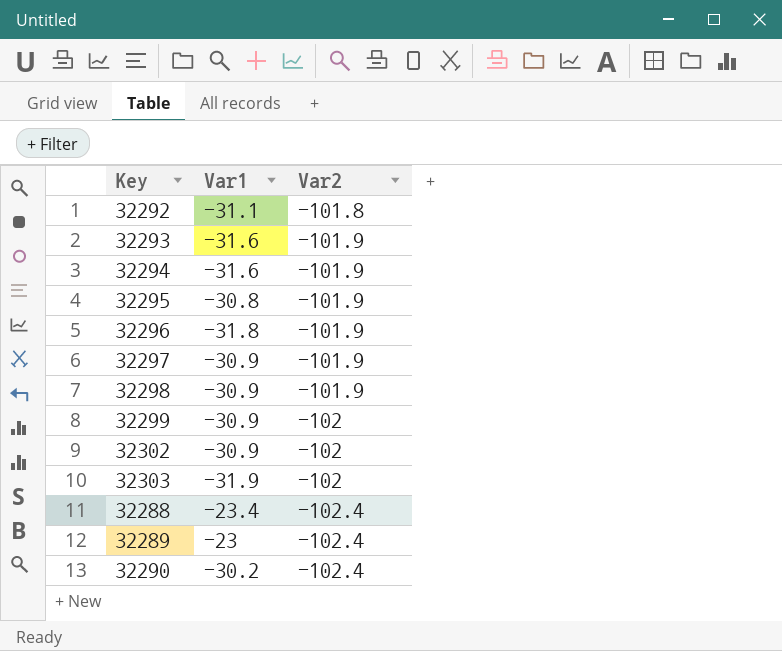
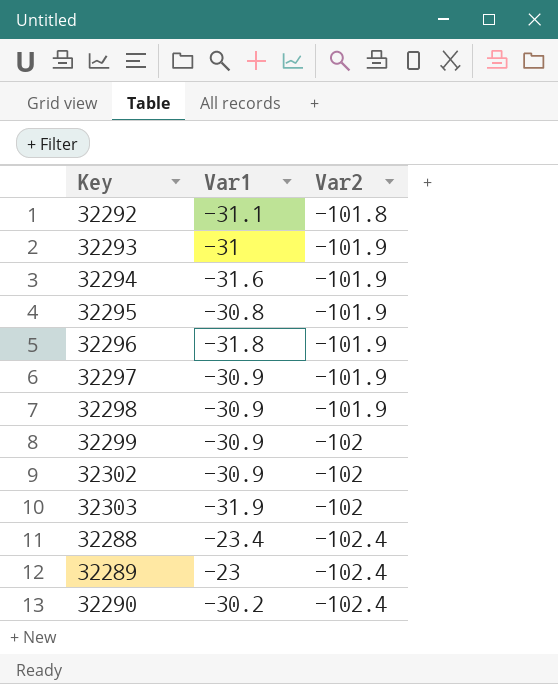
32293 | Var1: -31.6 -> -31

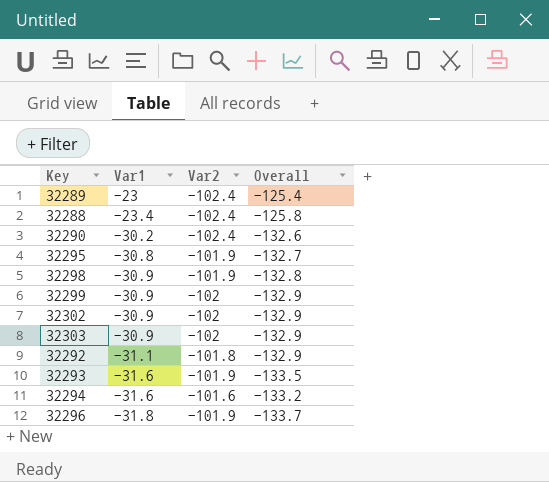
row order: Var2 descending -> Var1 descending
column Overall | formula: none -> [Var1] + [Var2]
row 32297: -30.9 | -101.9 -> none
32303 | Var1: -31.9 -> -30.9
32293 | Var1: -31 -> -31.6
32294 | Var2: -101.9 -> -101.6

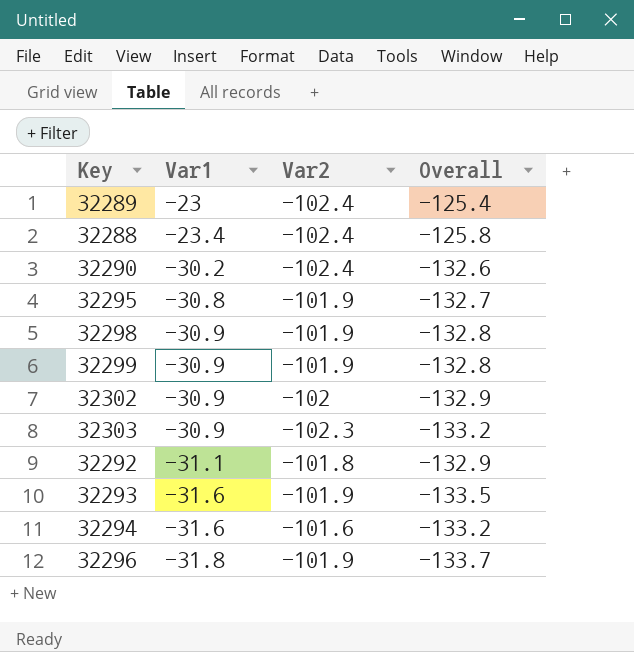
32299 | Var2: -102 -> -101.9
32299 | Overall: -132.9 -> -132.8
32303 | Var2: -102 -> -102.3
32303 | Overall: -132.9 -> -133.2

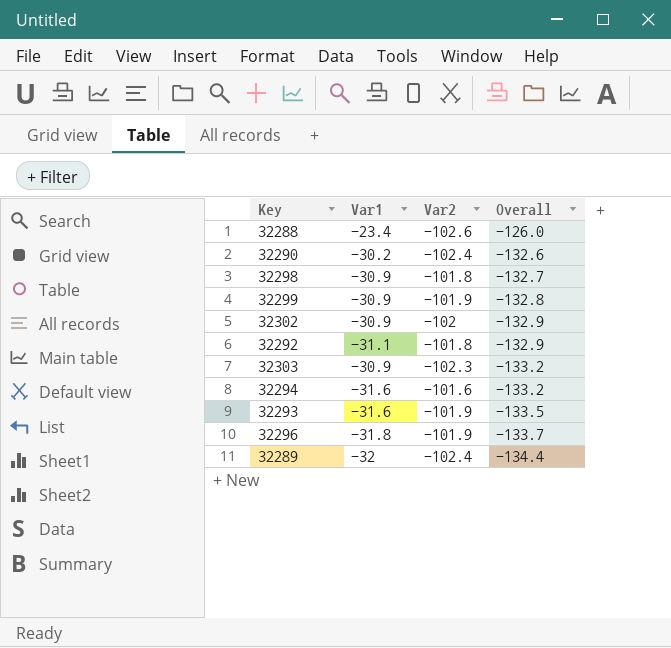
row order: Var1 descending -> Overall descending
row 32295: -30.8 | -101.9 | -132.7 -> none
32288 | Var2: -102.4 -> -102.6
32288 | Overall: -125.8 -> -126.0
32298 | Var2: -101.9 -> -101.8
32298 | Overall: -132.8 -> -132.7
32289 | Var1: -23 -> -32
32289 | Overall: -125.4 -> -134.4

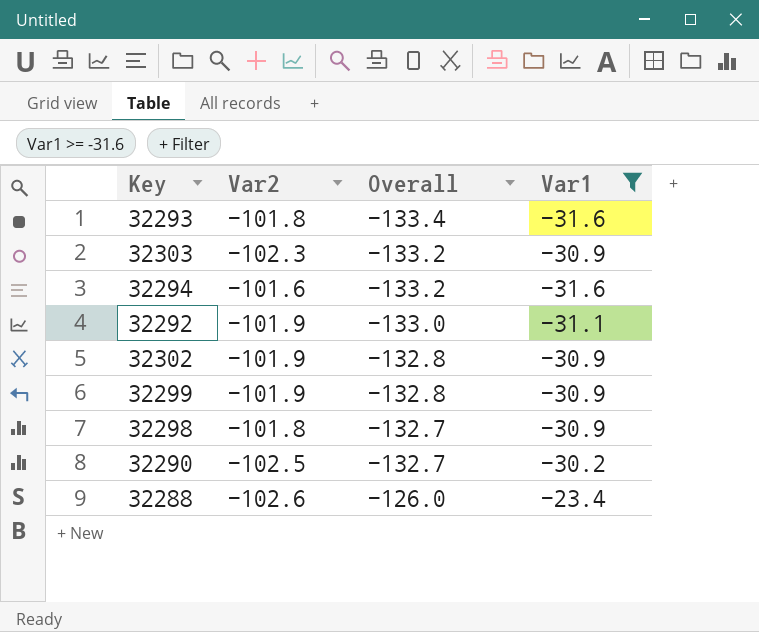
filter: none -> Var1 >= -31.6
row order: Overall descending -> Overall ascending
column Var1 | position: 2 -> 4
32293 | Var2: -101.9 -> -101.8
32293 | Overall: -133.5 -> -133.4
32292 | Var2: -101.8 -> -101.9
32292 | Overall: -132.9 -> -133.0
32302 | Var2: -102 -> -101.9
32302 | Overall: -132.9 -> -132.8
32290 | Var2: -102.4 -> -102.5
32290 | Overall: -132.6 -> -132.7

